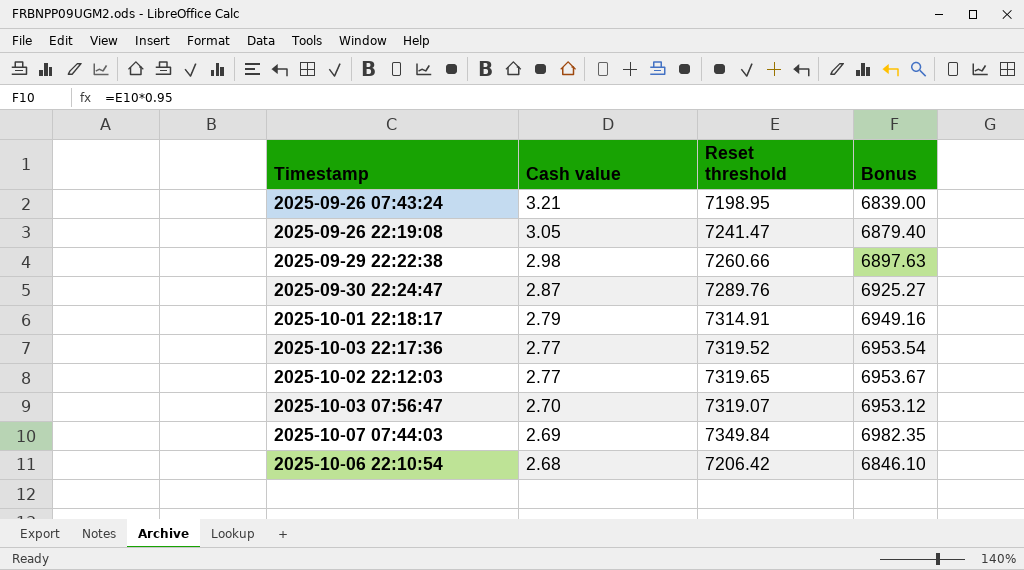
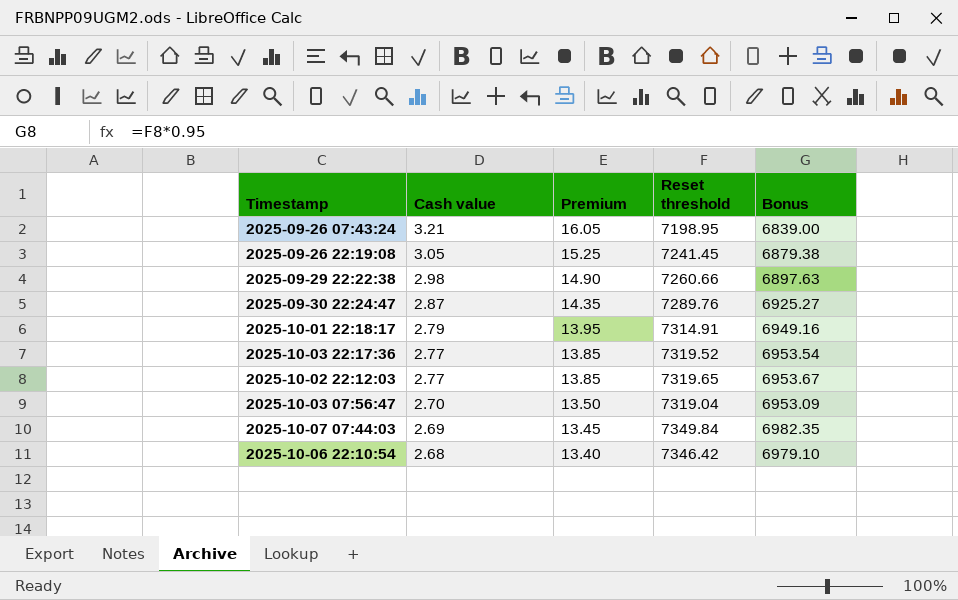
column Premium | formula: none -> [Cash value] * 5
2025-09-26 22:19:08 | Reset threshold: 7241.47 -> 7241.45
2025-09-26 22:19:08 | Bonus: 6879.40 -> 6879.38
2025-10-03 07:56:47 | Reset threshold: 7319.07 -> 7319.04
2025-10-03 07:56:47 | Bonus: 6953.12 -> 6953.09
2025-10-06 22:10:54 | Reset threshold: 7206.42 -> 7346.42
2025-10-06 22:10:54 | Bonus: 6846.10 -> 6979.10

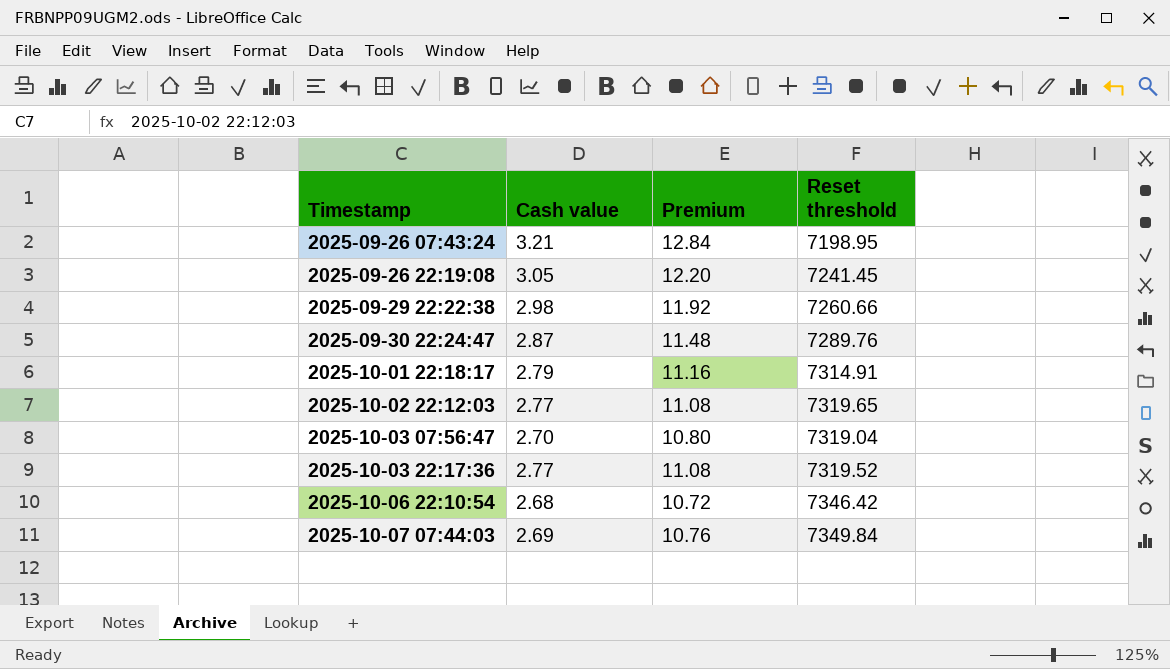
row order: Cash value descending -> Timestamp ascending
column Bonus | formula: [Reset threshold] * 0.95 -> none
column Premium | formula: [Cash value] * 5 -> [Cash value] * 4

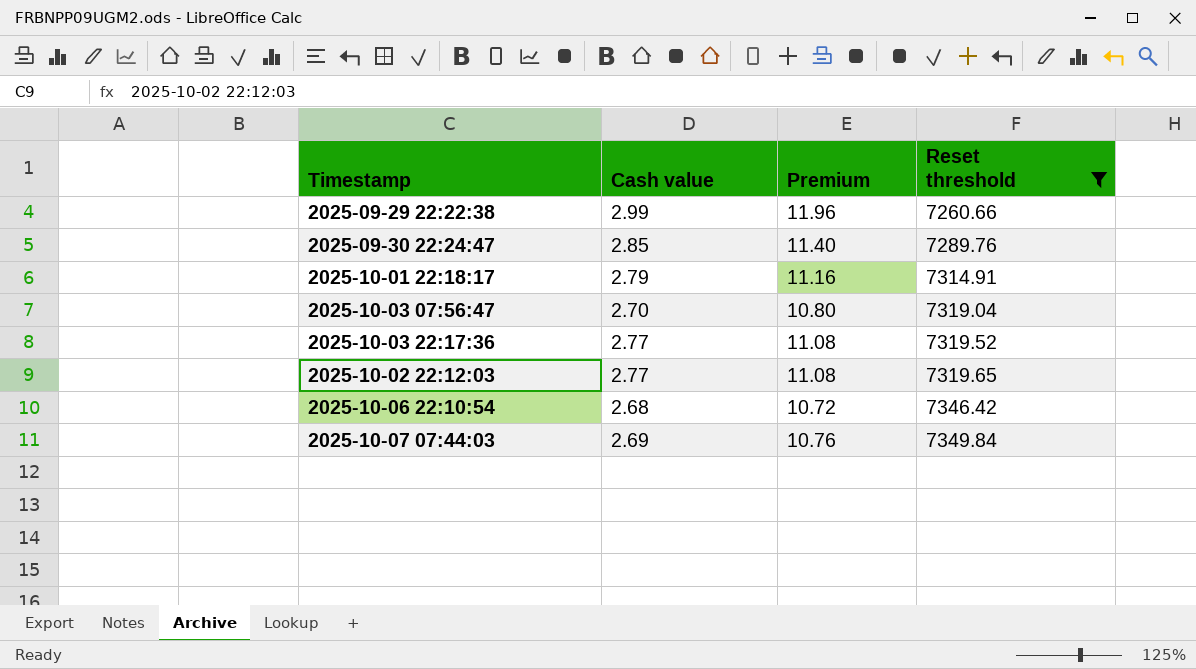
filter: none -> Reset threshold >= 7260.66
row order: Timestamp ascending -> Reset threshold ascending
2025-09-29 22:22:38 | Cash value: 2.98 -> 2.99
2025-09-29 22:22:38 | Premium: 11.92 -> 11.96
2025-09-30 22:24:47 | Cash value: 2.87 -> 2.85
2025-09-30 22:24:47 | Premium: 11.48 -> 11.40

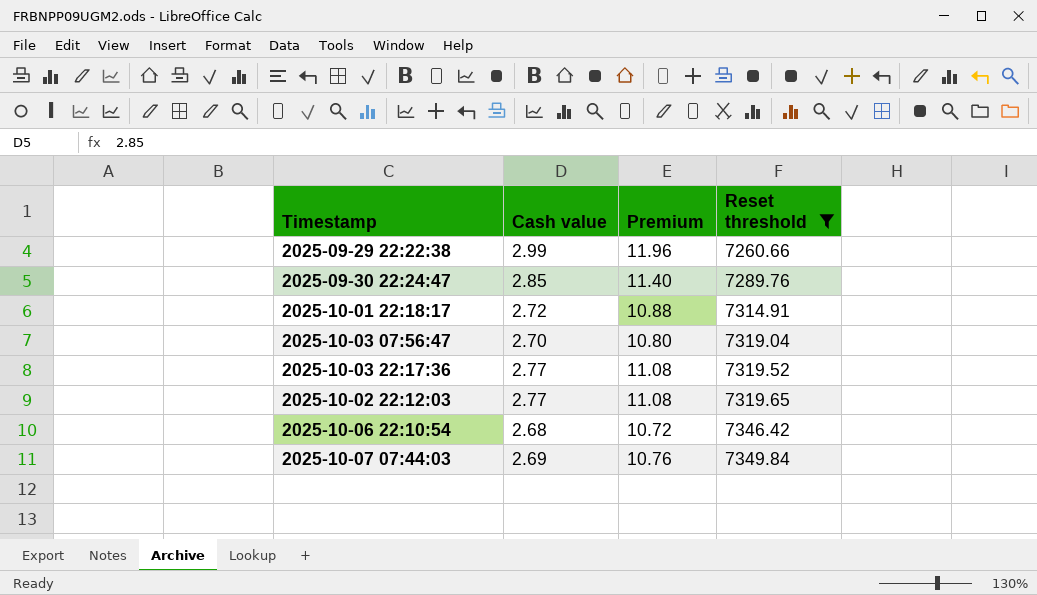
2025-10-01 22:18:17 | Cash value: 2.79 -> 2.72
2025-10-01 22:18:17 | Premium: 11.16 -> 10.88

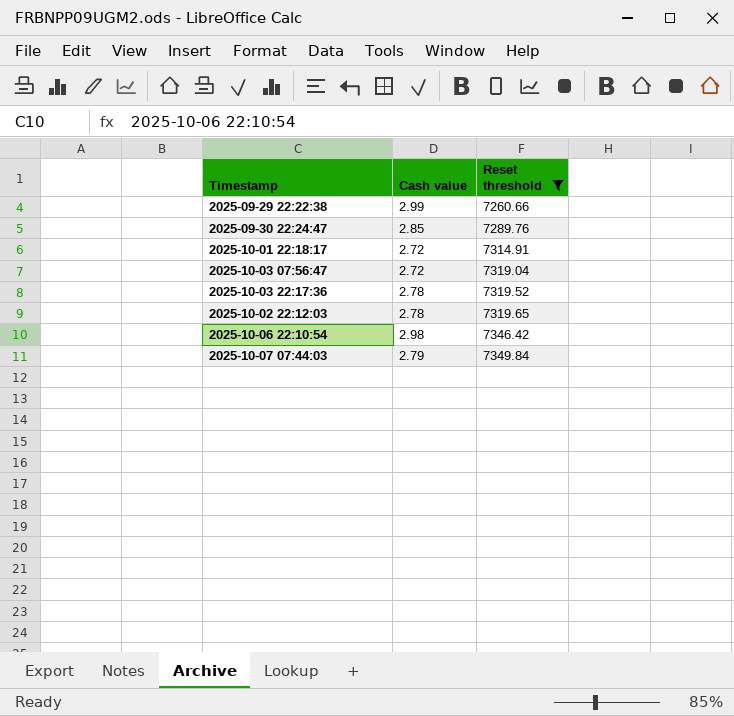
column Premium | formula: [Cash value] * 4 -> none
2025-10-03 07:56:47 | Cash value: 2.70 -> 2.72
2025-10-03 22:17:36 | Cash value: 2.77 -> 2.78
2025-10-02 22:12:03 | Cash value: 2.77 -> 2.78
2025-10-06 22:10:54 | Cash value: 2.68 -> 2.98
2025-10-07 07:44:03 | Cash value: 2.69 -> 2.79

